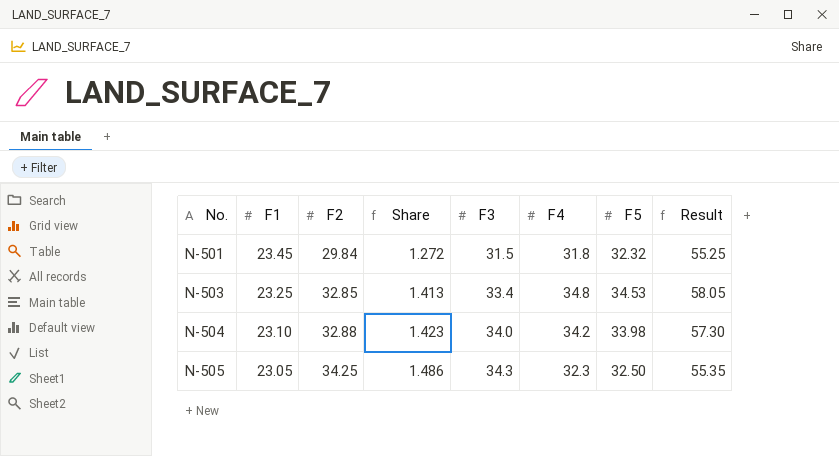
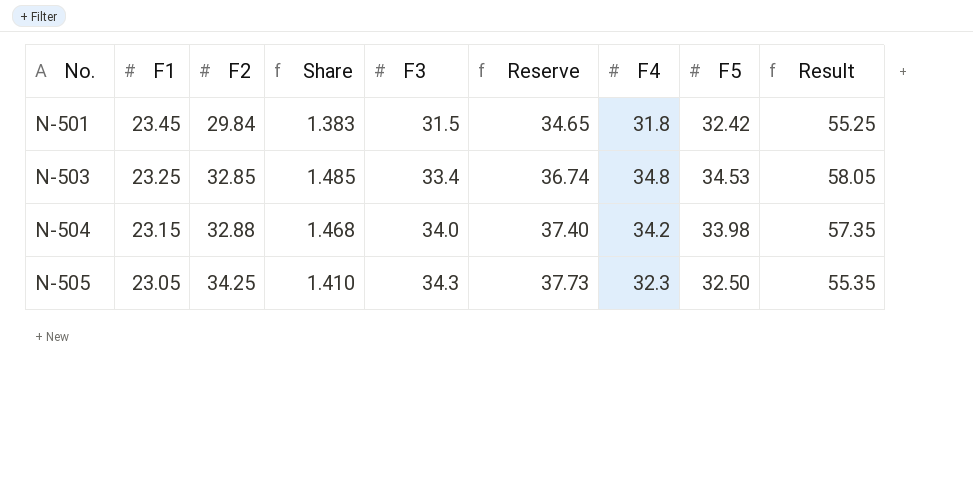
column Share | formula: [F2] / [F1] -> [F5] / [F1]
column Reserve | formula: none -> [F3] * 1.1
N-501 | F5: 32.32 -> 32.42
N-504 | F1: 23.10 -> 23.15
N-504 | Result: 57.30 -> 57.35

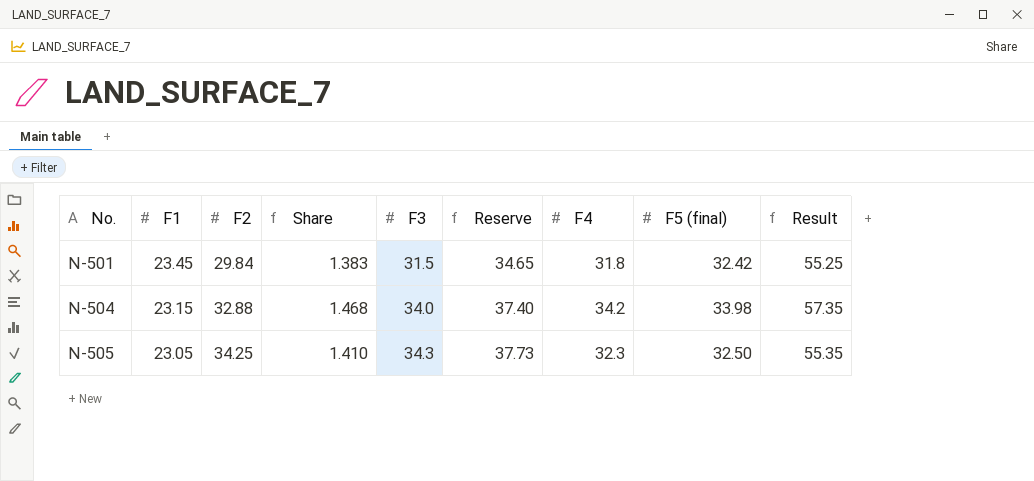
column name: F5 -> F5 (final)
row N-503: 23.25 | 32.85 | 1.485 | 33.4 | 36.74 | 34.8 | 34.53 | 58.05 -> none

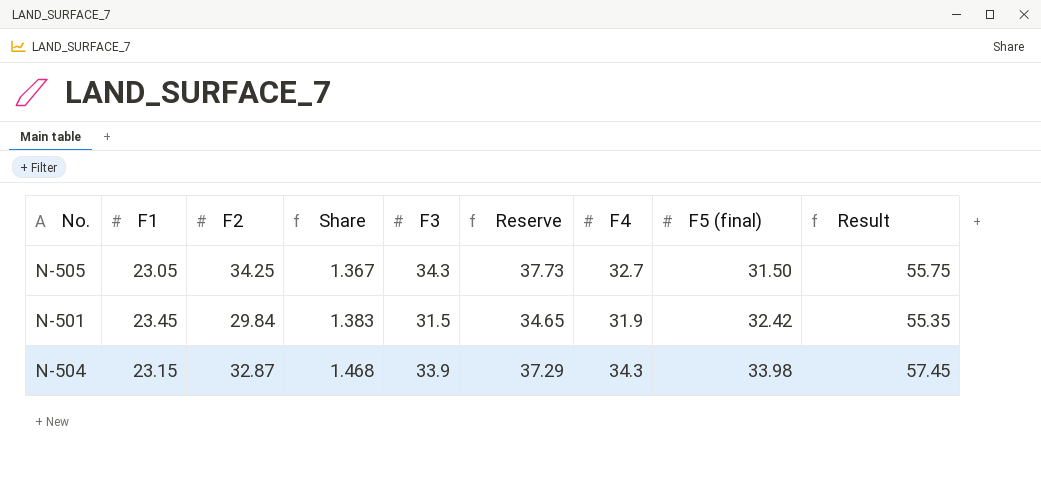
row order: No. ascending -> Share ascending
N-505 | Share: 1.410 -> 1.367
N-505 | F4: 32.3 -> 32.7
N-505 | F5 (final): 32.50 -> 31.50
N-505 | Result: 55.35 -> 55.75
N-501 | F4: 31.8 -> 31.9
N-501 | Result: 55.25 -> 55.35
N-504 | F2: 32.88 -> 32.87
N-504 | F3: 34.0 -> 33.9
N-504 | Reserve: 37.40 -> 37.29
N-504 | F4: 34.2 -> 34.3
N-504 | Result: 57.35 -> 57.45

